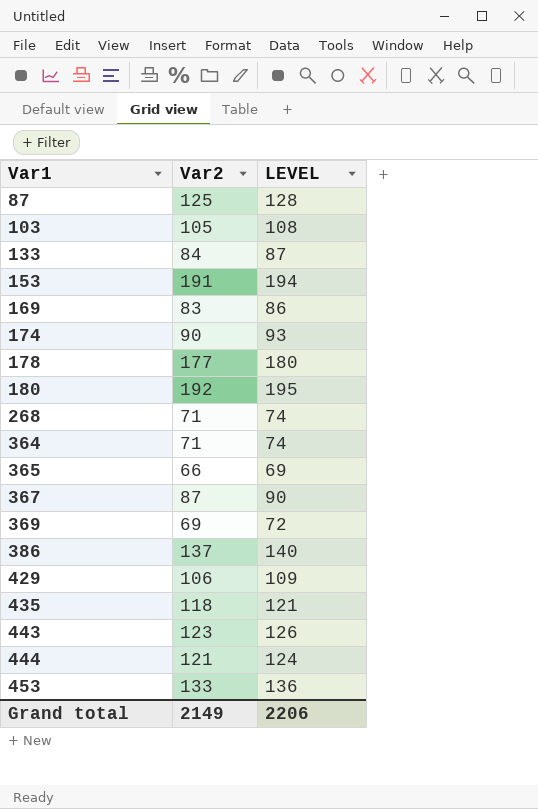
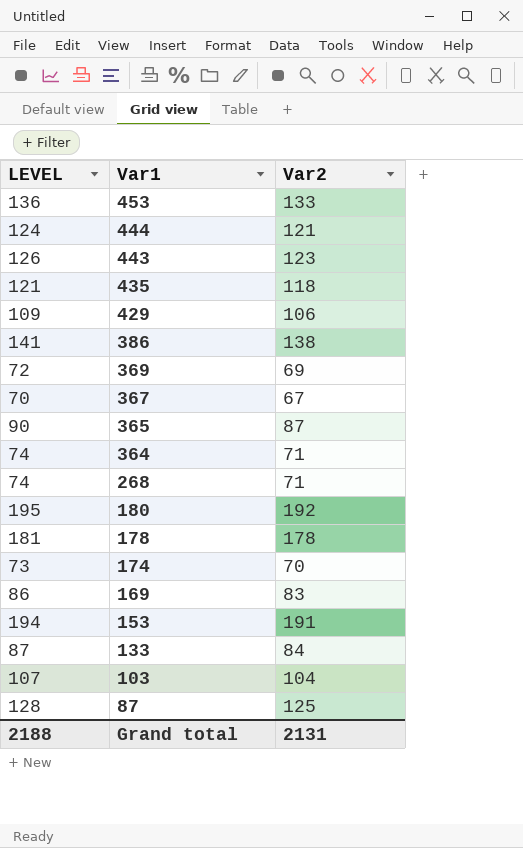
row order: Var1 ascending -> Var1 descending
column LEVEL | position: 3 -> 1
386 | LEVEL: 140 -> 141
386 | Var2: 137 -> 138
367 | LEVEL: 90 -> 70
367 | Var2: 87 -> 67
365 | LEVEL: 69 -> 90
365 | Var2: 66 -> 87
178 | LEVEL: 180 -> 181
178 | Var2: 177 -> 178
174 | LEVEL: 93 -> 73
174 | Var2: 90 -> 70
103 | LEVEL: 108 -> 107
103 | Var2: 105 -> 104
Grand total | LEVEL: 2206 -> 2188
Grand total | Var2: 2149 -> 2131

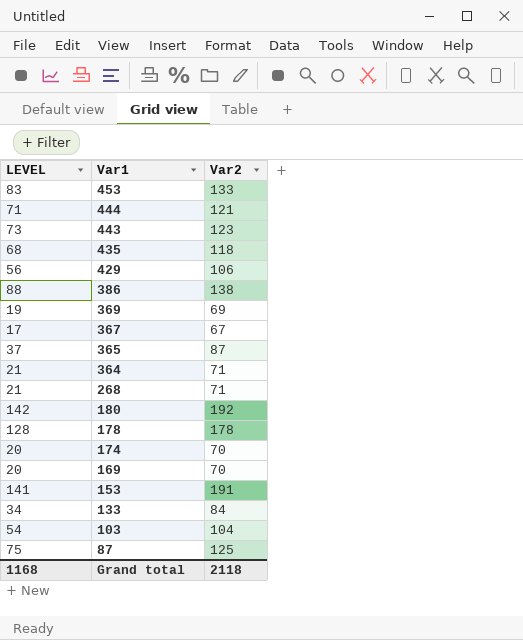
column LEVEL | formula: [Var2] + 3 -> [Var2] - 50
169 | Var2: 83 -> 70
Grand total | LEVEL: 2188 -> 1168
Grand total | Var2: 2131 -> 2118

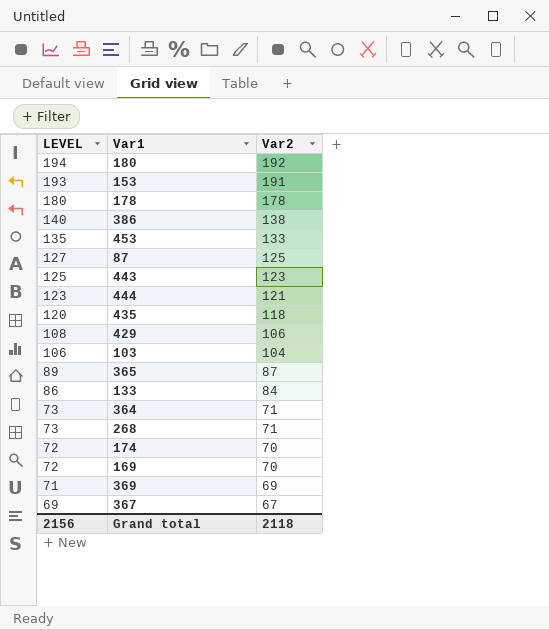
row order: Var1 descending -> LEVEL descending
column LEVEL | formula: [Var2] - 50 -> [Var2] + 2
Grand total | LEVEL: 1168 -> 2156

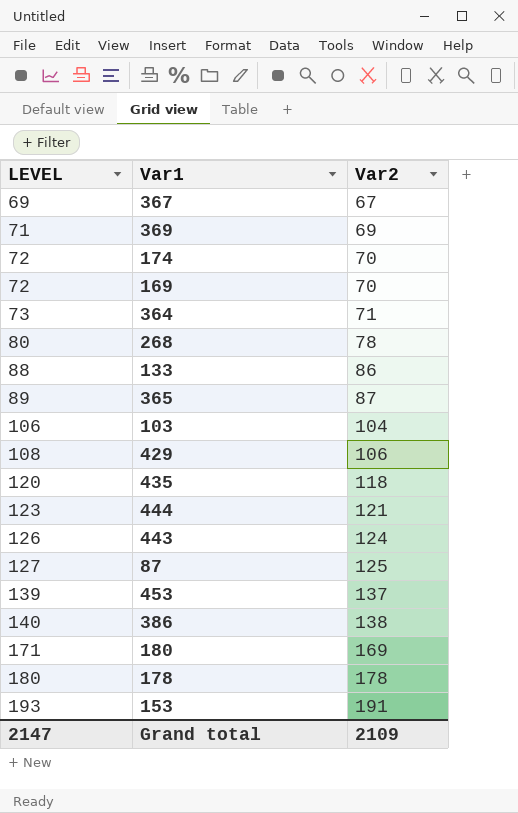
row order: LEVEL descending -> LEVEL ascending
268 | LEVEL: 73 -> 80
268 | Var2: 71 -> 78
133 | LEVEL: 86 -> 88
133 | Var2: 84 -> 86
443 | LEVEL: 125 -> 126
443 | Var2: 123 -> 124
453 | LEVEL: 135 -> 139
453 | Var2: 133 -> 137
180 | LEVEL: 194 -> 171
180 | Var2: 192 -> 169
Grand total | LEVEL: 2156 -> 2147
Grand total | Var2: 2118 -> 2109

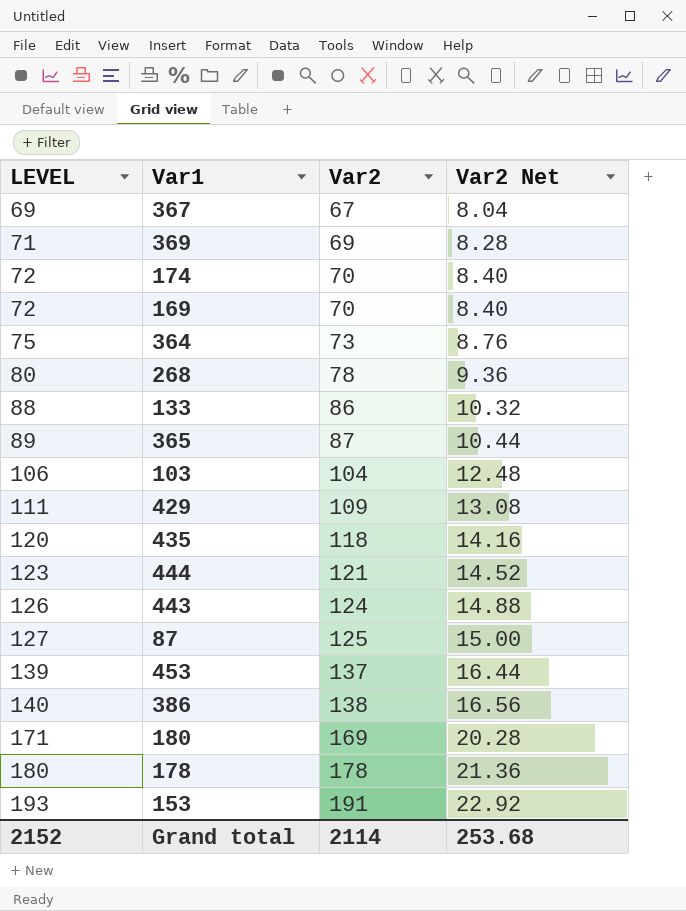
column Var2 Net | formula: none -> [Var2] * 0.12
364 | LEVEL: 73 -> 75
364 | Var2: 71 -> 73
429 | LEVEL: 108 -> 111
429 | Var2: 106 -> 109
Grand total | LEVEL: 2147 -> 2152
Grand total | Var2: 2109 -> 2114

